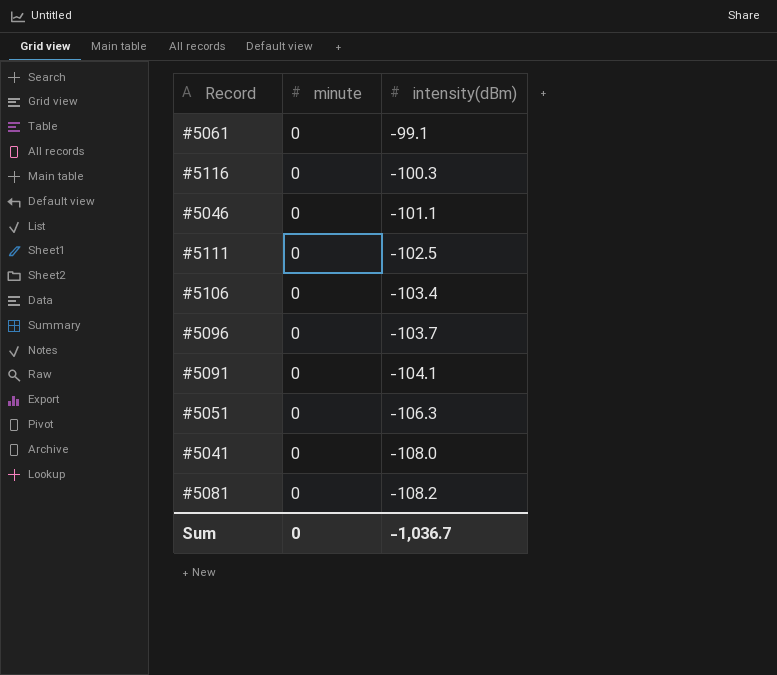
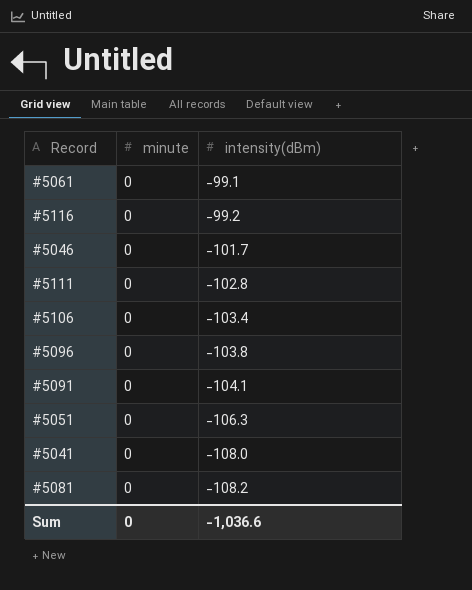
#5116 | intensity(dBm): -100.3 -> -99.2
#5046 | intensity(dBm): -101.1 -> -101.7
#5111 | intensity(dBm): -102.5 -> -102.8
#5096 | intensity(dBm): -103.7 -> -103.8
Sum | intensity(dBm): -1,036.7 -> -1,036.6

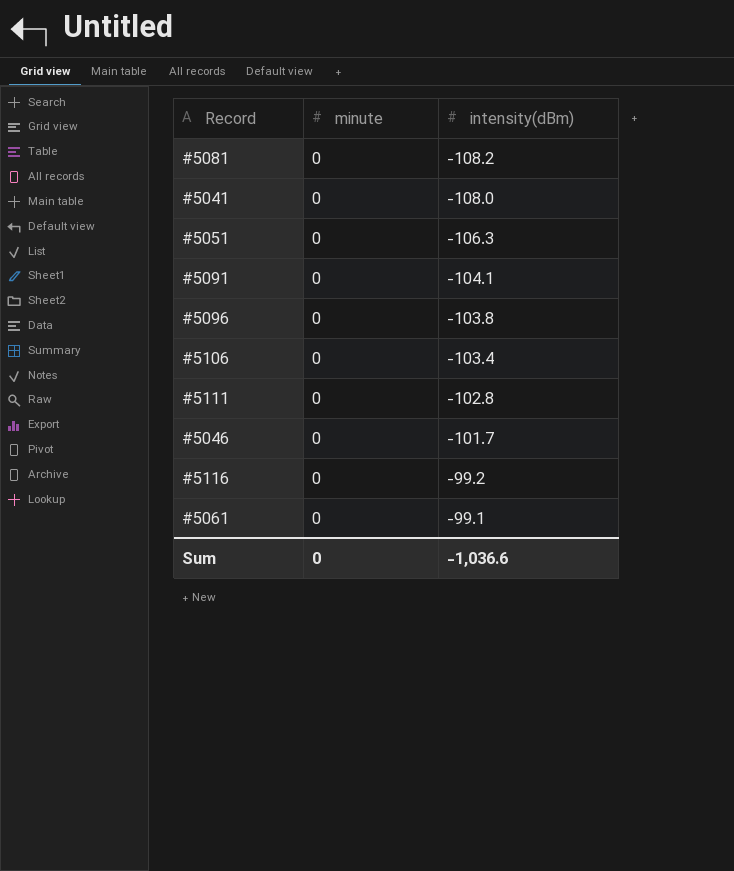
row order: intensity(dBm) descending -> intensity(dBm) ascending

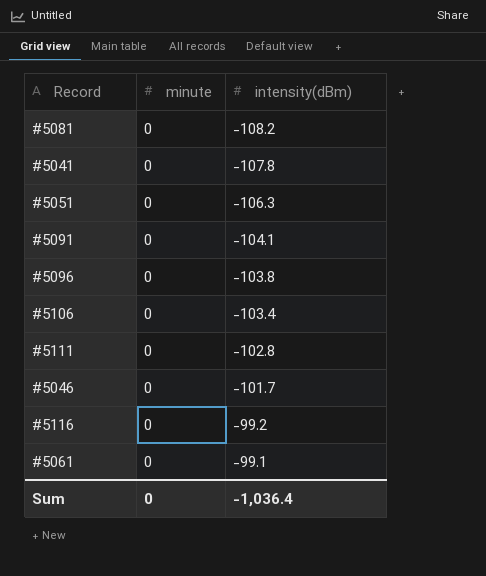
#5041 | intensity(dBm): -108.0 -> -107.8
Sum | intensity(dBm): -1,036.6 -> -1,036.4

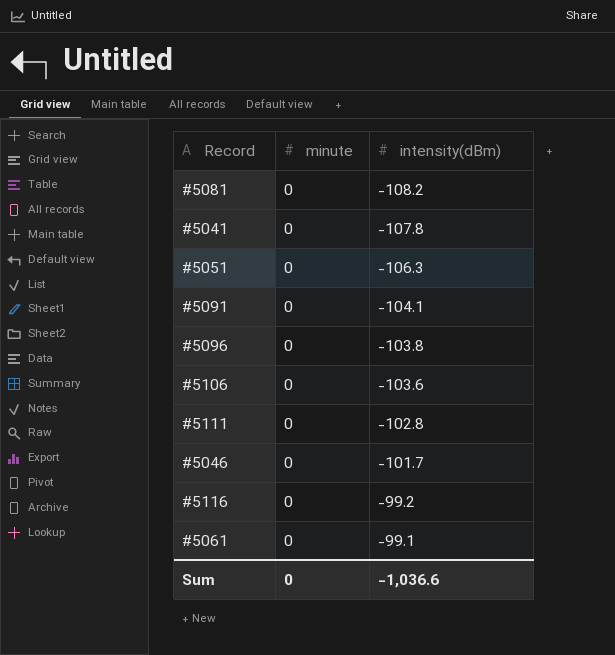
#5106 | intensity(dBm): -103.4 -> -103.6
Sum | intensity(dBm): -1,036.4 -> -1,036.6

